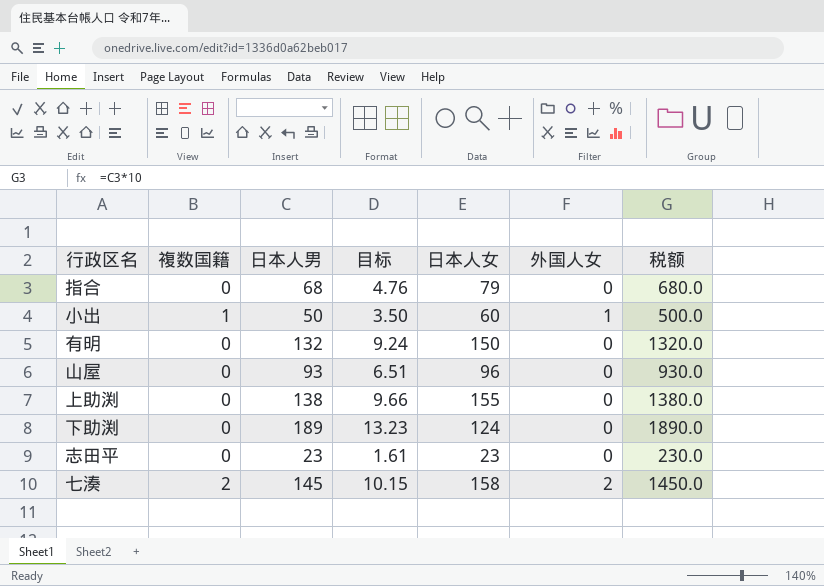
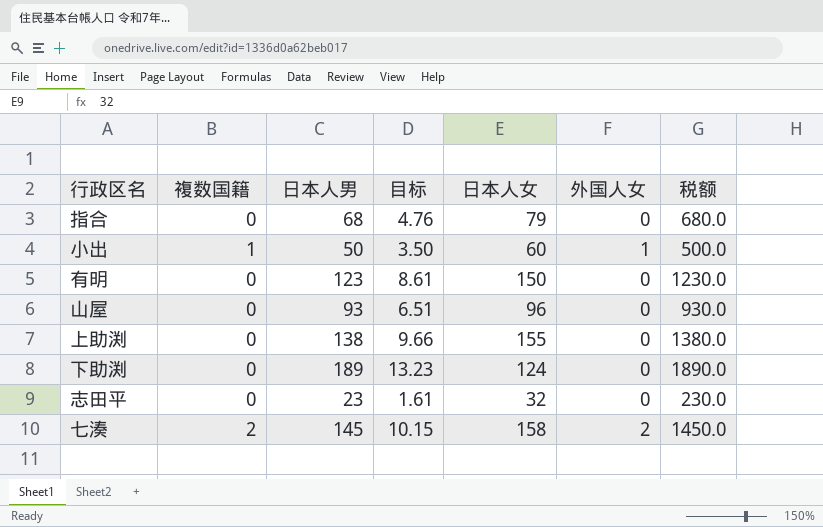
有明 | 日本人男: 132 -> 123
有明 | 目标: 9.24 -> 8.61
有明 | 税额: 1320.0 -> 1230.0
志田平 | 日本人女: 23 -> 32

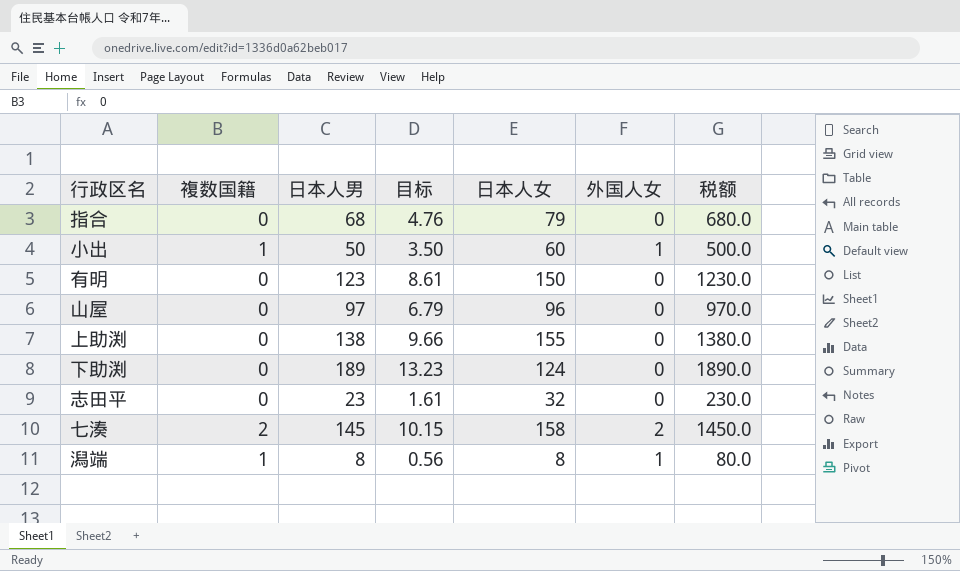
山屋 | 日本人男: 93 -> 97
山屋 | 目标: 6.51 -> 6.79
山屋 | 税额: 930.0 -> 970.0
row 潟端: none -> 1 | 8 | 0.56 | 8 | 1 | 80.0

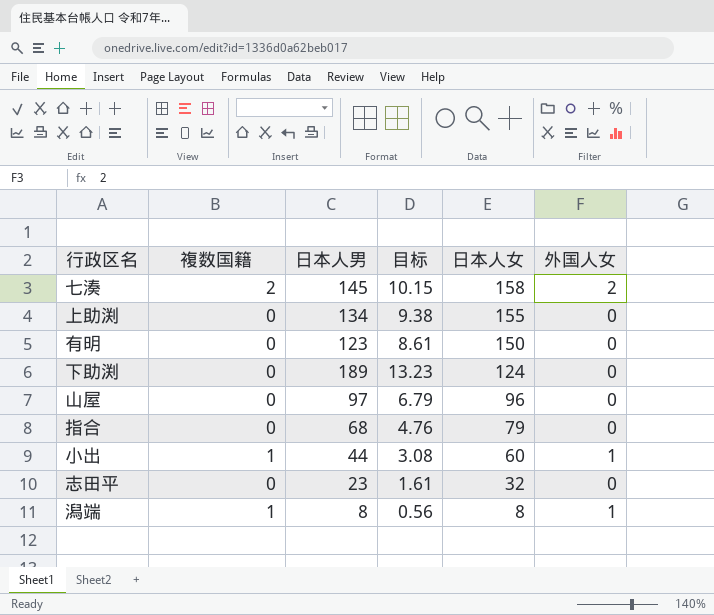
row order: none -> 日本人女 descending
column 税额 | formula: [日本人男] * 10 -> none
上助渕 | 日本人男: 138 -> 134
上助渕 | 目标: 9.66 -> 9.38
小出 | 日本人男: 50 -> 44
小出 | 目标: 3.50 -> 3.08

